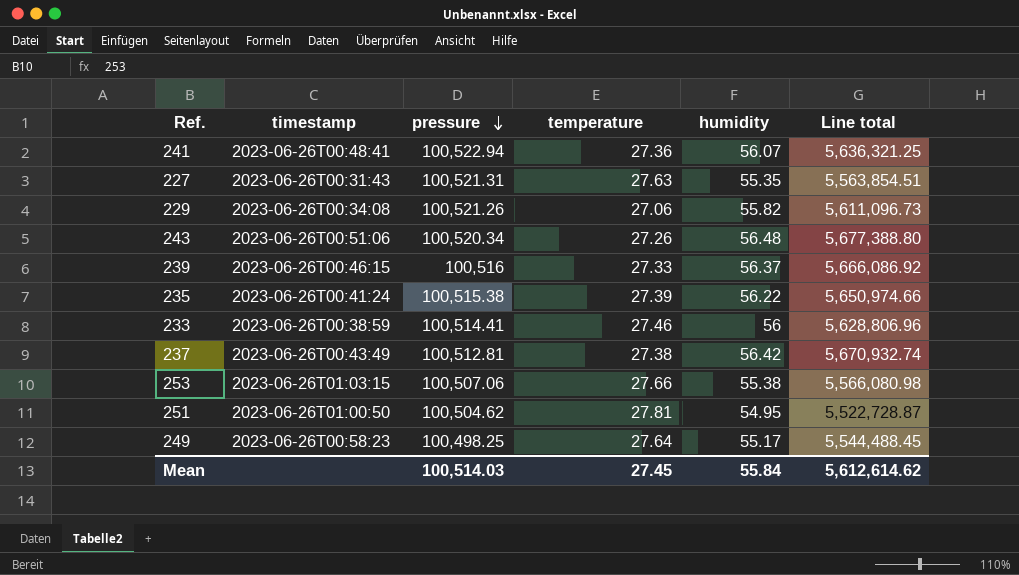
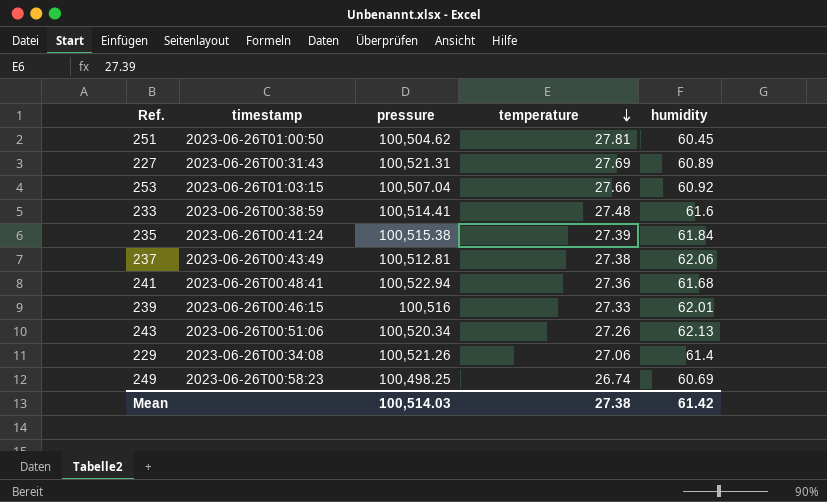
row order: pressure descending -> temperature descending
column Line total | formula: [pressure] * [humidity] -> none
251 | humidity: 54.95 -> 60.45
227 | temperature: 27.63 -> 27.69
227 | humidity: 55.35 -> 60.89
253 | pressure: 100,507.06 -> 100,507.04
253 | humidity: 55.38 -> 60.92
233 | temperature: 27.46 -> 27.48
233 | humidity: 56 -> 61.6
235 | humidity: 56.22 -> 61.84
237 | humidity: 56.42 -> 62.06
241 | humidity: 56.07 -> 61.68
239 | humidity: 56.37 -> 62.01
243 | humidity: 56.48 -> 62.13
229 | humidity: 55.82 -> 61.4
249 | temperature: 27.64 -> 26.74
249 | humidity: 55.17 -> 60.69
Mean | temperature: 27.45 -> 27.38
Mean | humidity: 55.84 -> 61.42

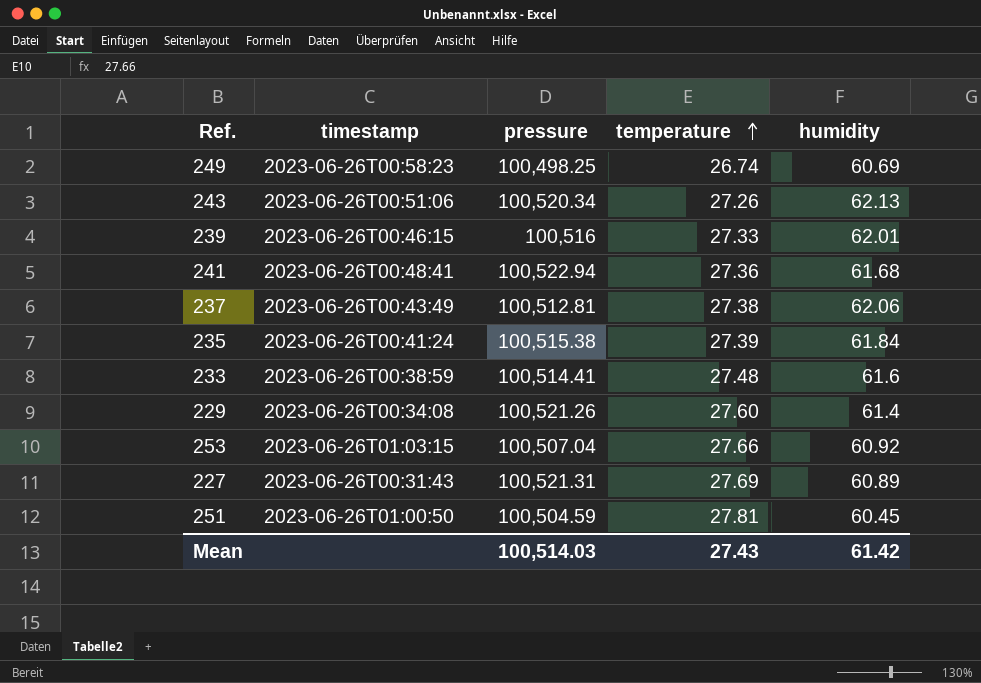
row order: temperature descending -> temperature ascending
229 | temperature: 27.06 -> 27.60
251 | pressure: 100,504.62 -> 100,504.59
Mean | temperature: 27.38 -> 27.43

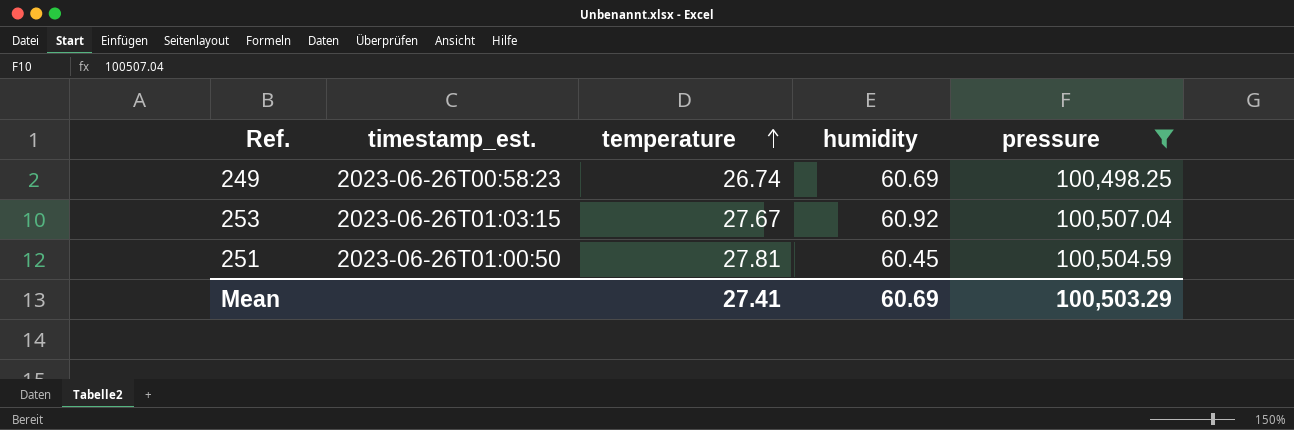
filter: none -> pressure <= 100,507.04
column name: timestamp -> timestamp_est.
column pressure | position: 3 -> 5
253 | temperature: 27.66 -> 27.67
Mean | temperature: 27.43 -> 27.41
Mean | humidity: 61.42 -> 60.69
Mean | pressure: 100,514.03 -> 100,503.29

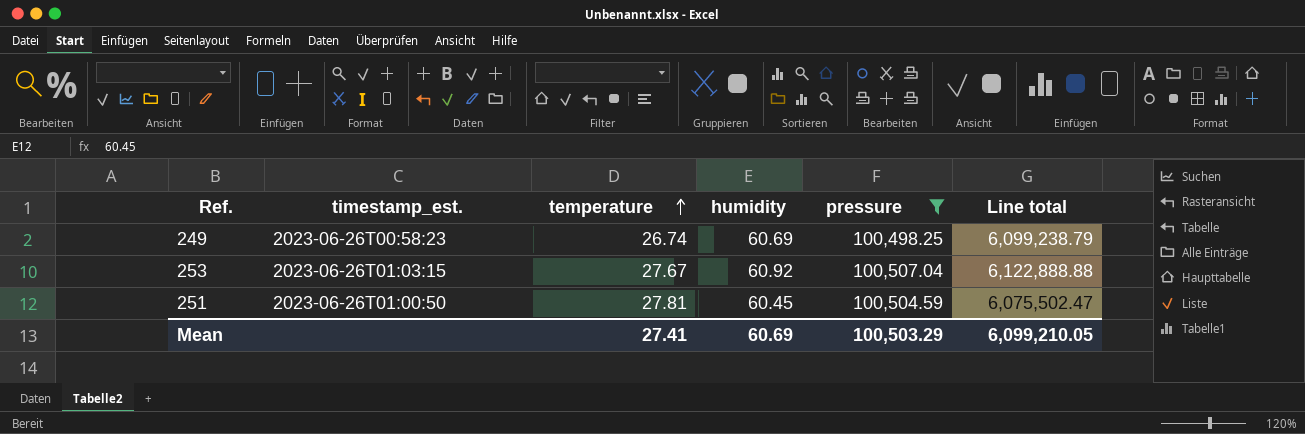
column Line total | formula: none -> [humidity] * [pressure]

